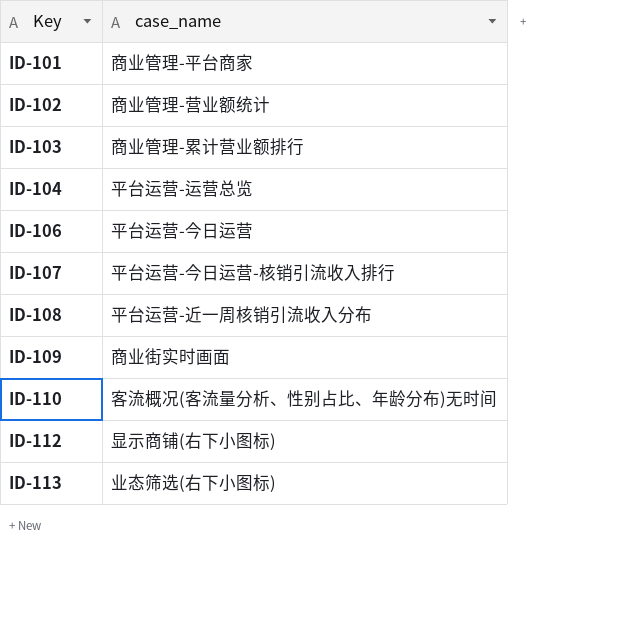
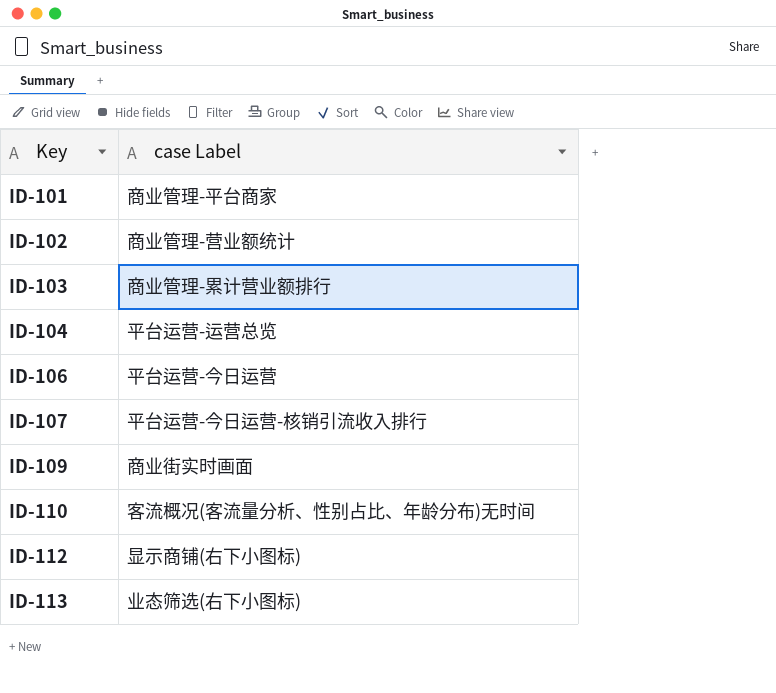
column name: case_name -> case Label
row ID-108: 平台运营-近一周核销引流收入分布 -> none

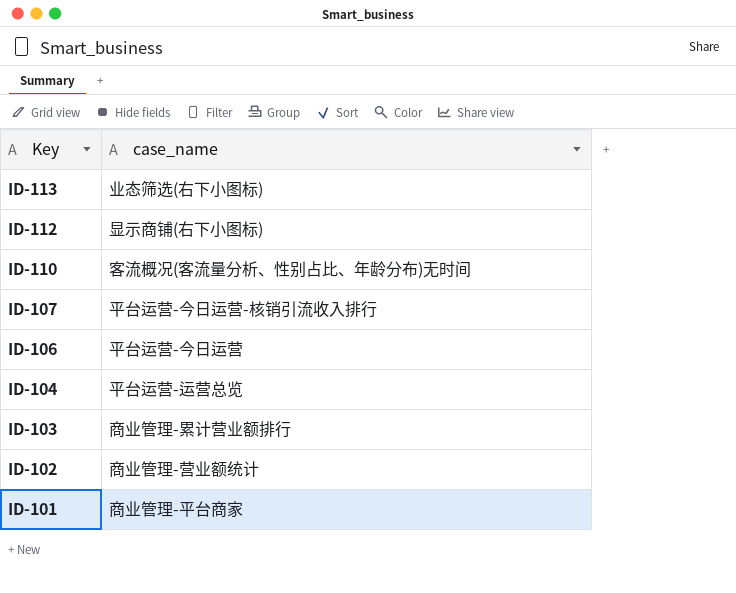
row order: Key ascending -> Key descending
column name: case Label -> case_name
row ID-109: 商业街实时画面 -> none

